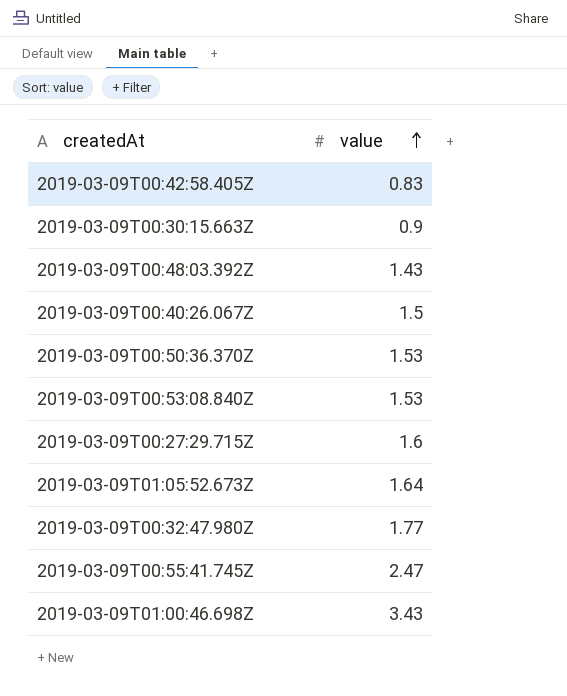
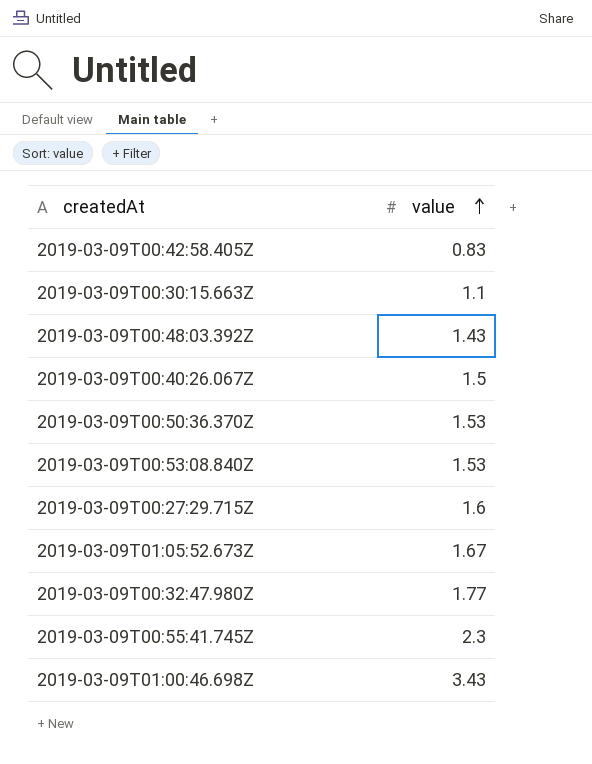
2019-03-09T00:30:15.663Z | value: 0.9 -> 1.1
2019-03-09T01:05:52.673Z | value: 1.64 -> 1.67
2019-03-09T00:55:41.745Z | value: 2.47 -> 2.3

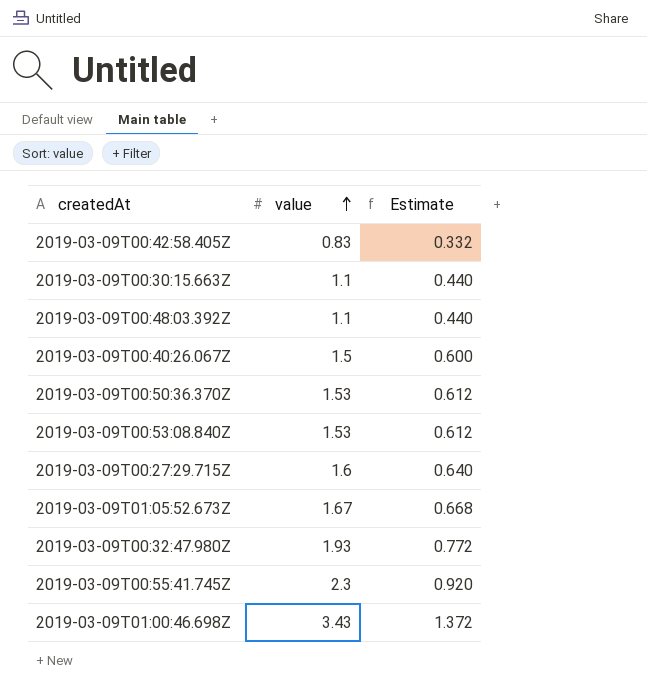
column Estimate | formula: none -> [value] * 0.4
2019-03-09T00:48:03.392Z | value: 1.43 -> 1.1
2019-03-09T00:32:47.980Z | value: 1.77 -> 1.93

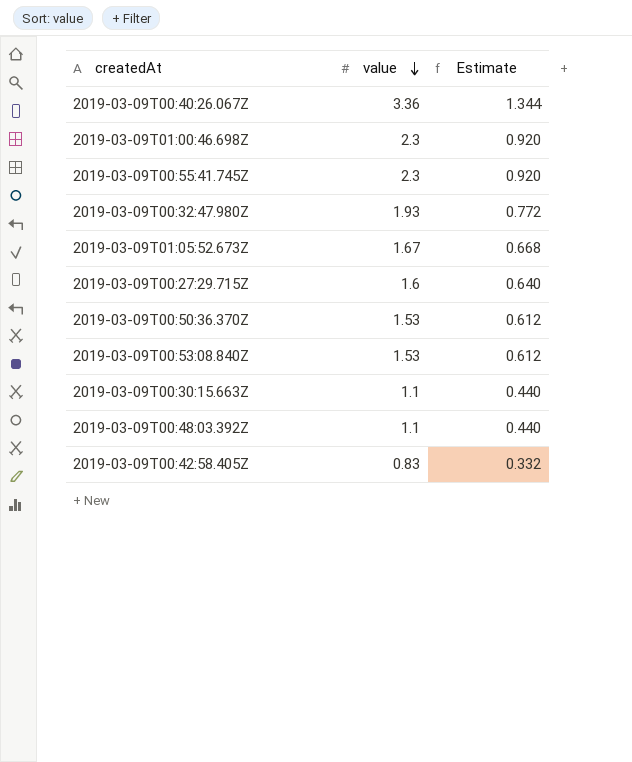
row order: value ascending -> value descending
2019-03-09T00:40:26.067Z | value: 1.5 -> 3.36
2019-03-09T00:40:26.067Z | Estimate: 0.600 -> 1.344
2019-03-09T01:00:46.698Z | value: 3.43 -> 2.3
2019-03-09T01:00:46.698Z | Estimate: 1.372 -> 0.920

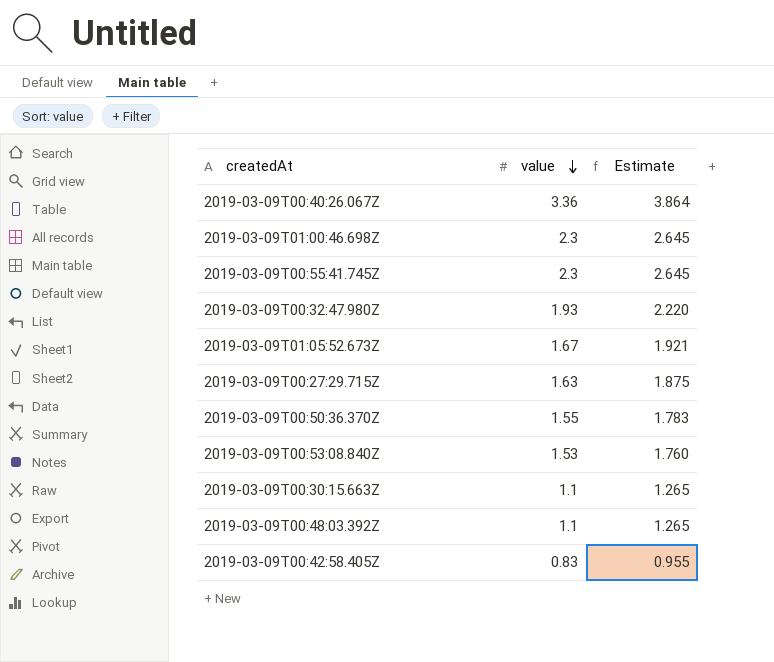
column Estimate | formula: [value] * 0.4 -> [value] * 1.15
2019-03-09T00:27:29.715Z | value: 1.6 -> 1.63
2019-03-09T00:50:36.370Z | value: 1.53 -> 1.55

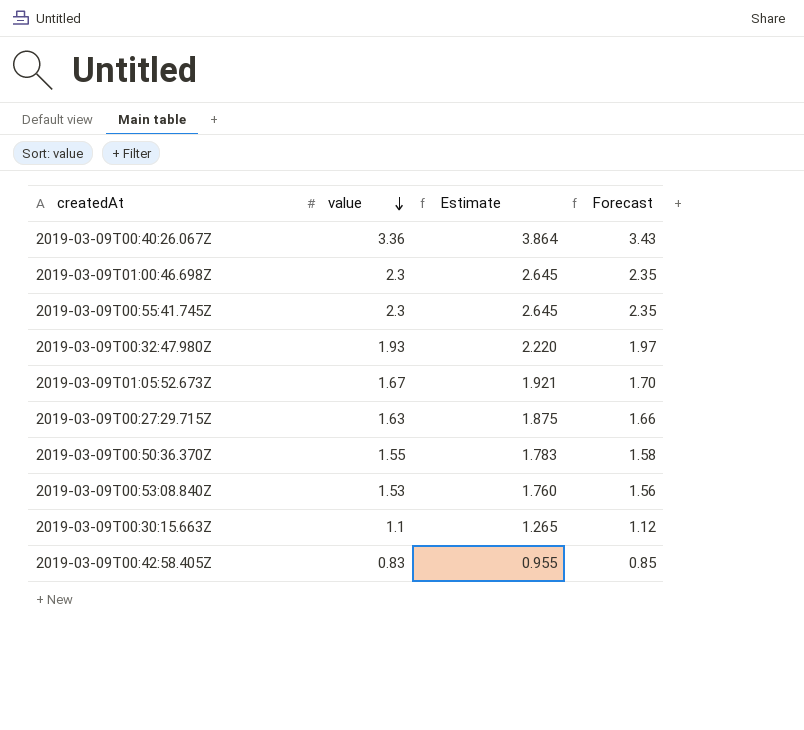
column Forecast | formula: none -> [value] * 1.02
row 2019-03-09T00:48:03.392Z: 1.1 | 1.265 -> none

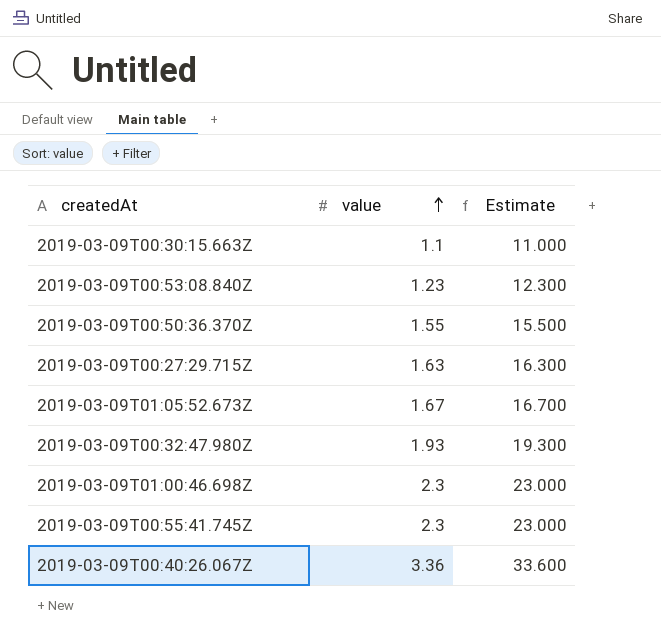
row order: value descending -> value ascending
column Forecast | formula: [value] * 1.02 -> none
column Estimate | formula: [value] * 1.15 -> [value] * 10
row 2019-03-09T00:42:58.405Z: 0.83 | 0.955 | 0.85 -> none
2019-03-09T00:53:08.840Z | value: 1.53 -> 1.23

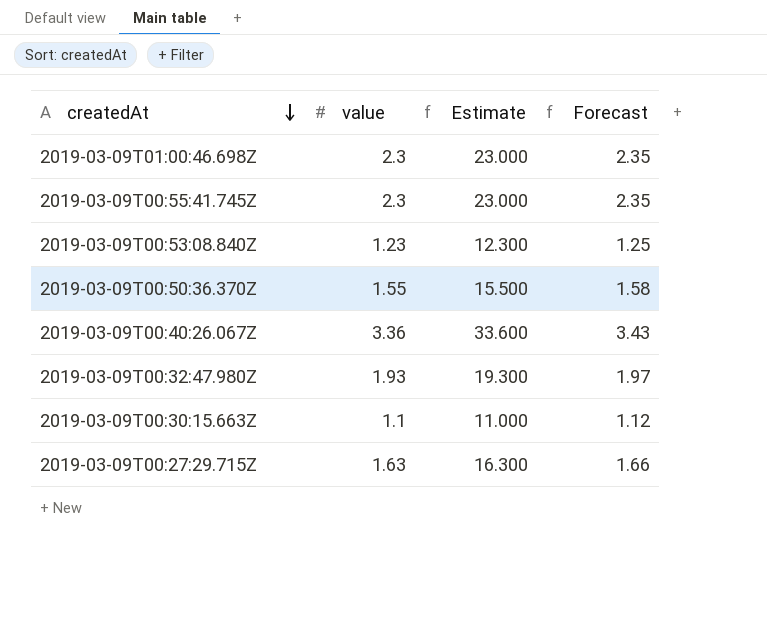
row order: value ascending -> createdAt descending
column Forecast | formula: none -> [value] * 1.02
row 2019-03-09T01:05:52.673Z: 1.67 | 16.700 -> none

